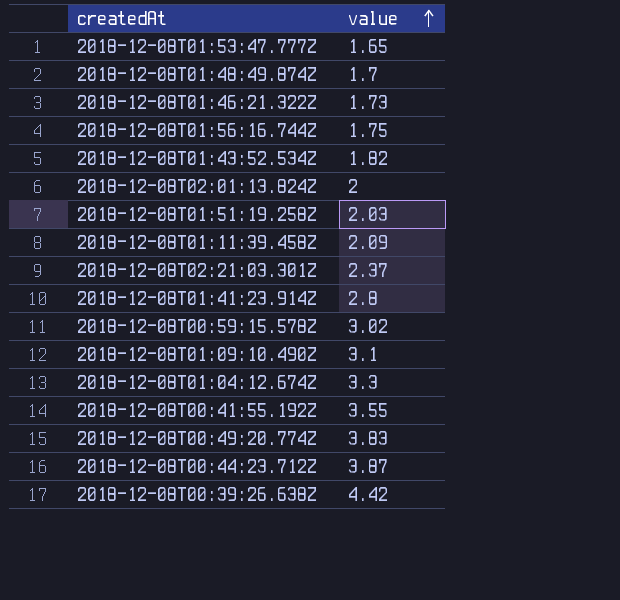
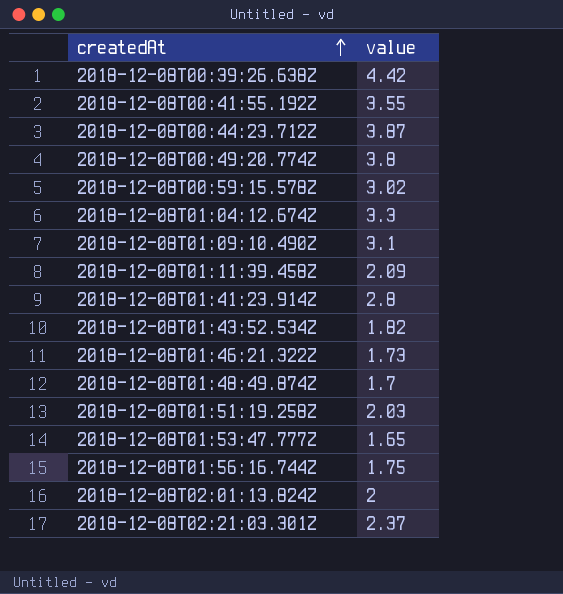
row order: value ascending -> createdAt ascending
2018-12-08T00:49:20.774Z | value: 3.83 -> 3.8

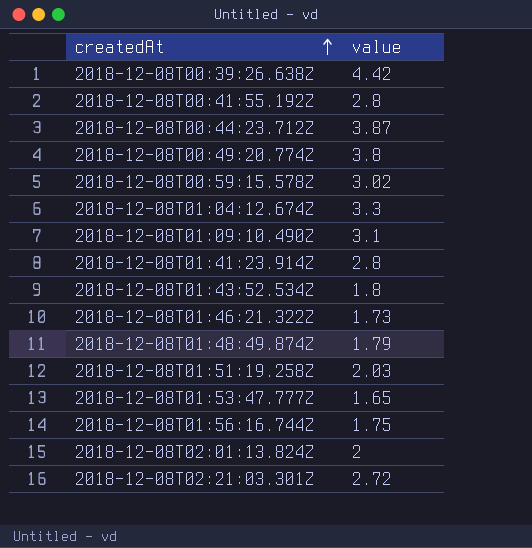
row 2018-12-08T01:11:39.458Z: 2.09 -> none
2018-12-08T00:41:55.192Z | value: 3.55 -> 2.8
2018-12-08T01:43:52.534Z | value: 1.82 -> 1.8
2018-12-08T01:48:49.874Z | value: 1.7 -> 1.79
2018-12-08T02:21:03.301Z | value: 2.37 -> 2.72

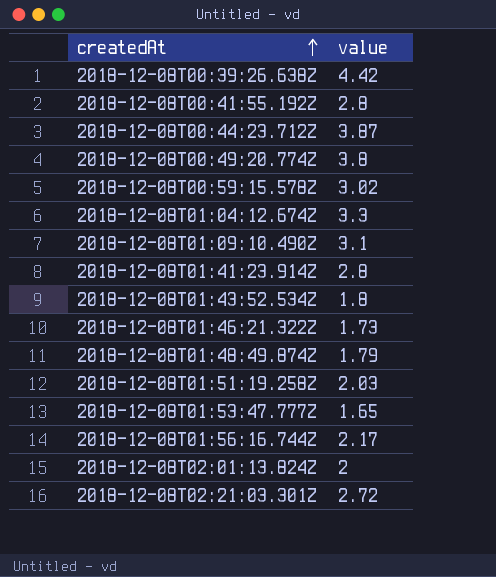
2018-12-08T01:56:16.744Z | value: 1.75 -> 2.17

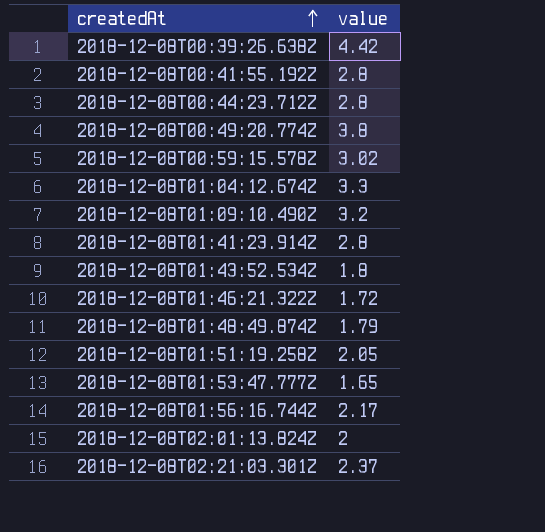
2018-12-08T00:44:23.712Z | value: 3.87 -> 2.8
2018-12-08T01:09:10.490Z | value: 3.1 -> 3.2
2018-12-08T01:46:21.322Z | value: 1.73 -> 1.72
2018-12-08T01:51:19.258Z | value: 2.03 -> 2.05
2018-12-08T02:21:03.301Z | value: 2.72 -> 2.37

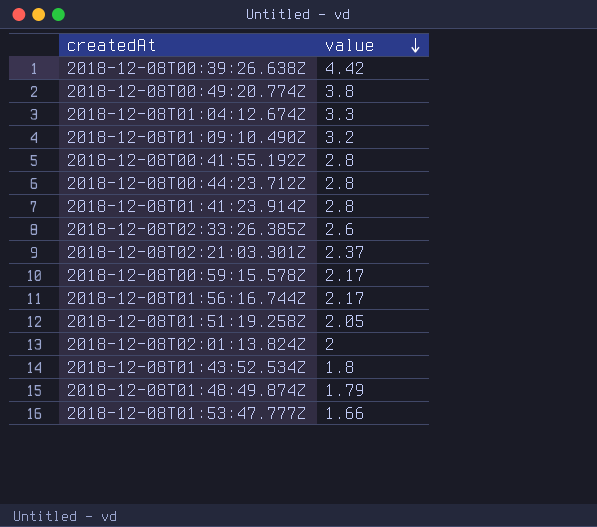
row order: createdAt ascending -> value descending
row 2018-12-08T01:46:21.322Z: 1.72 -> none
row 2018-12-08T02:33:26.385Z: none -> 2.6
2018-12-08T00:59:15.578Z | value: 3.02 -> 2.17
2018-12-08T01:53:47.777Z | value: 1.65 -> 1.66

